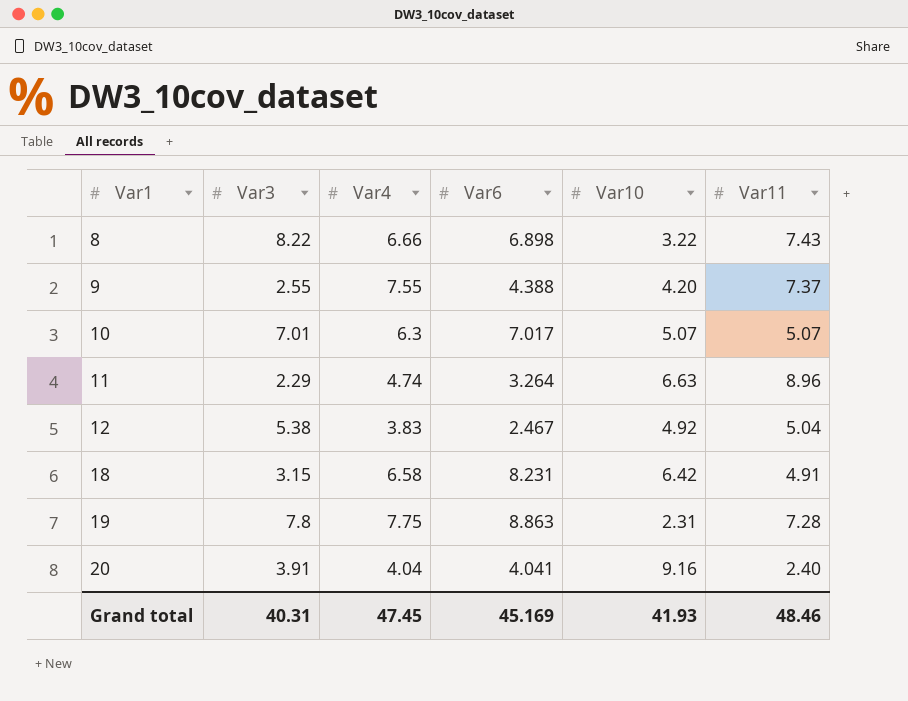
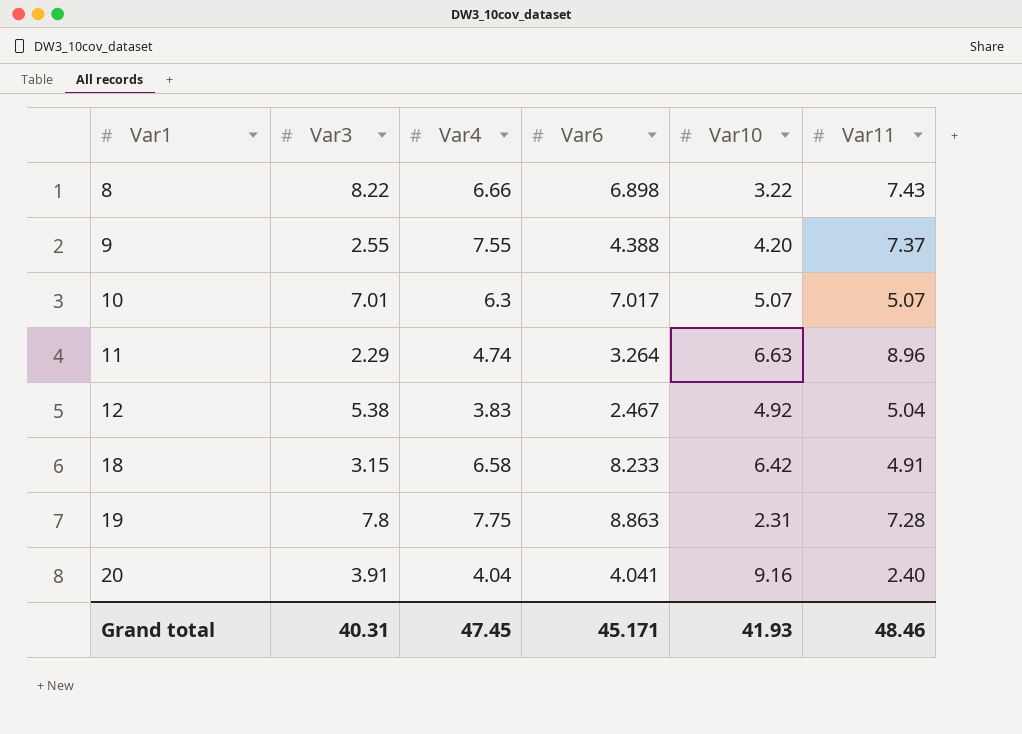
18 | Var6: 8.231 -> 8.233
Grand total | Var6: 45.169 -> 45.171

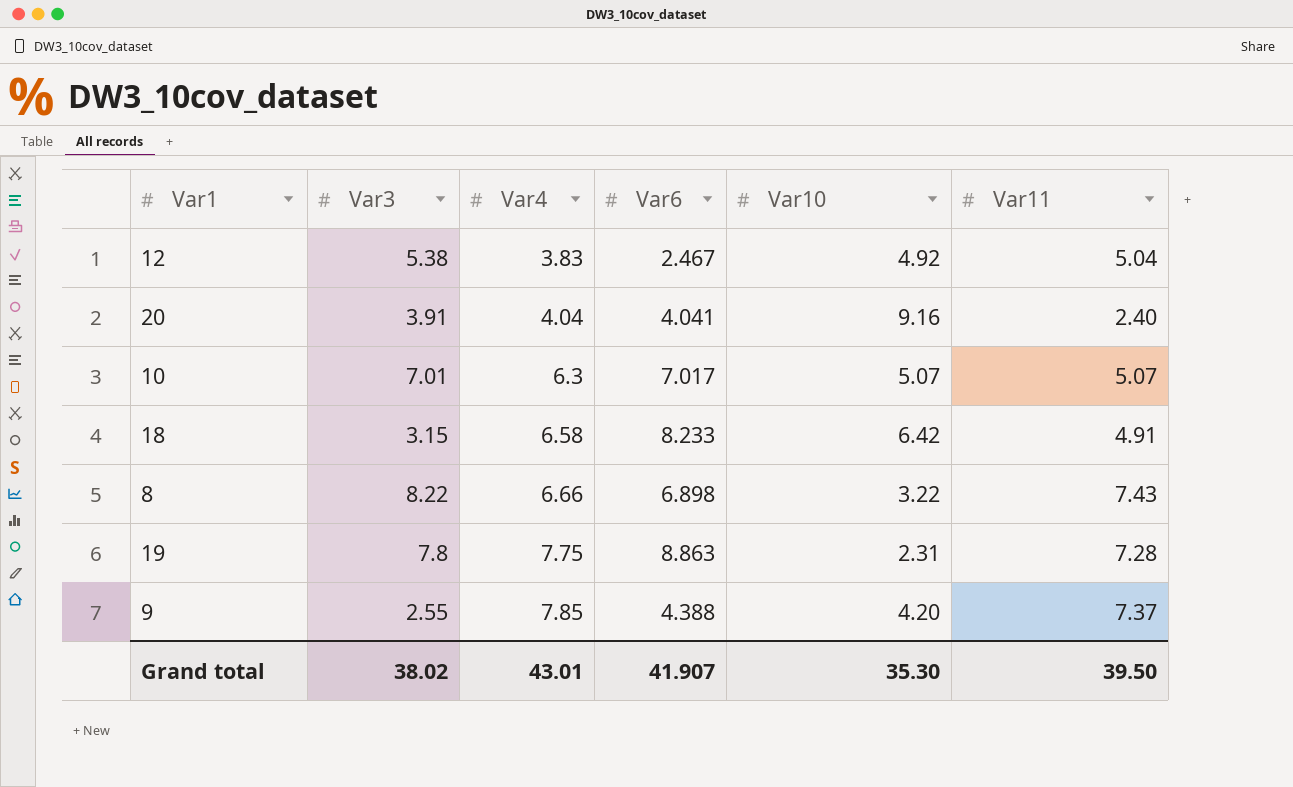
row order: Var1 ascending -> Var4 ascending
row 11: 2.29 | 4.74 | 3.264 | 6.63 | 8.96 -> none
9 | Var4: 7.55 -> 7.85
Grand total | Var3: 40.31 -> 38.02
Grand total | Var4: 47.45 -> 43.01
Grand total | Var6: 45.171 -> 41.907
Grand total | Var10: 41.93 -> 35.30
Grand total | Var11: 48.46 -> 39.50

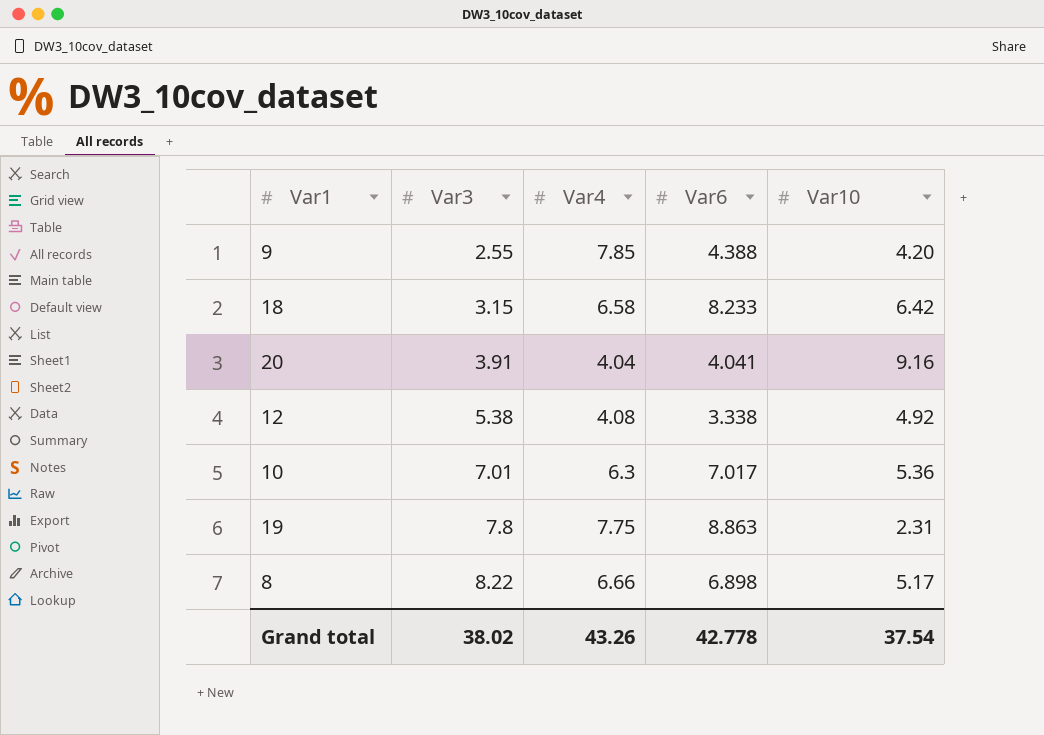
row order: Var4 ascending -> Var3 ascending
column Var11 | position: 6 -> none
12 | Var4: 3.83 -> 4.08
12 | Var6: 2.467 -> 3.338
10 | Var10: 5.07 -> 5.36
8 | Var10: 3.22 -> 5.17
Grand total | Var4: 43.01 -> 43.26
Grand total | Var6: 41.907 -> 42.778
Grand total | Var10: 35.30 -> 37.54

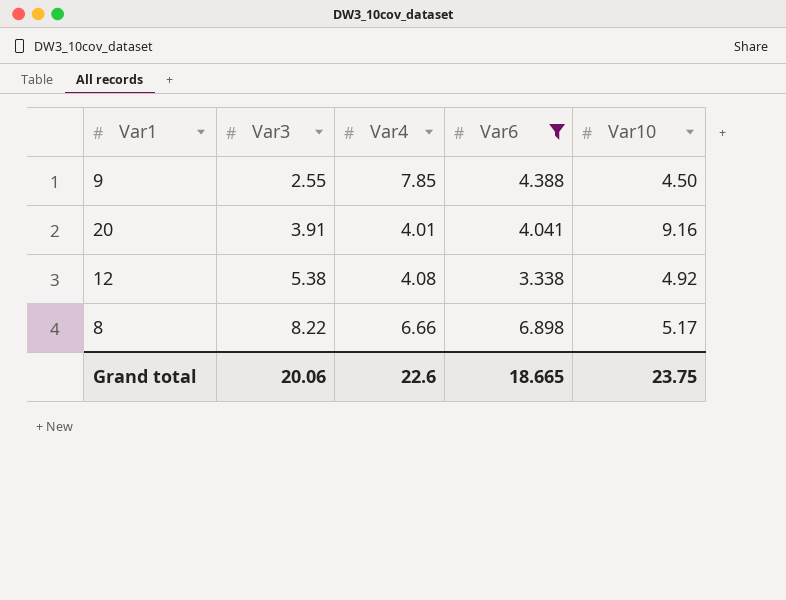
filter: none -> Var6 <= 6.898
9 | Var10: 4.20 -> 4.50
20 | Var4: 4.04 -> 4.01
Grand total | Var3: 38.02 -> 20.06
Grand total | Var4: 43.26 -> 22.6
Grand total | Var6: 42.778 -> 18.665
Grand total | Var10: 37.54 -> 23.75

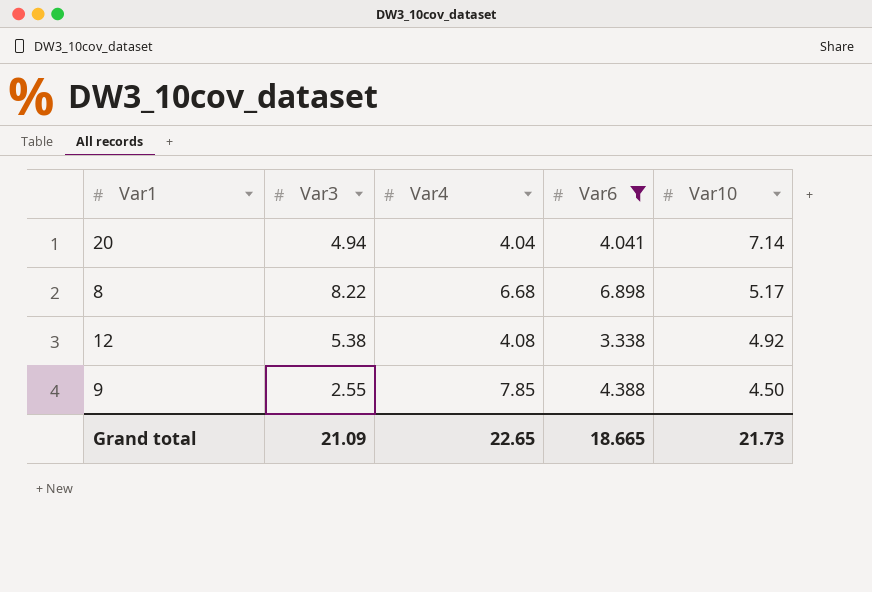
row order: Var3 ascending -> Var10 descending
20 | Var3: 3.91 -> 4.94
20 | Var4: 4.01 -> 4.04
20 | Var10: 9.16 -> 7.14
8 | Var4: 6.66 -> 6.68
Grand total | Var3: 20.06 -> 21.09
Grand total | Var4: 22.6 -> 22.65
Grand total | Var10: 23.75 -> 21.73

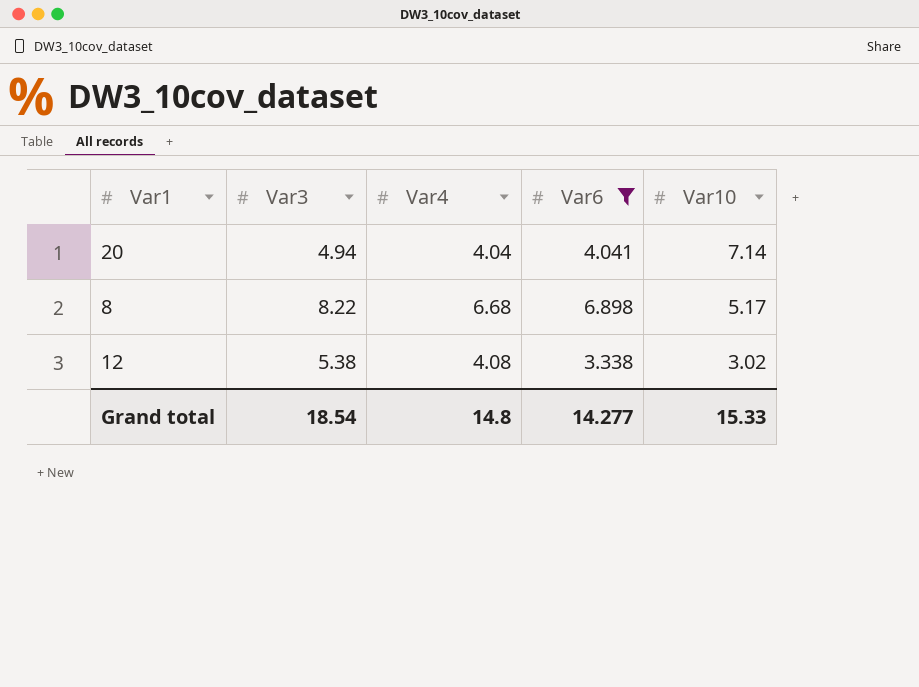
row 9: 2.55 | 7.85 | 4.388 | 4.50 -> none
12 | Var10: 4.92 -> 3.02
Grand total | Var3: 21.09 -> 18.54
Grand total | Var4: 22.65 -> 14.8
Grand total | Var6: 18.665 -> 14.277
Grand total | Var10: 21.73 -> 15.33

